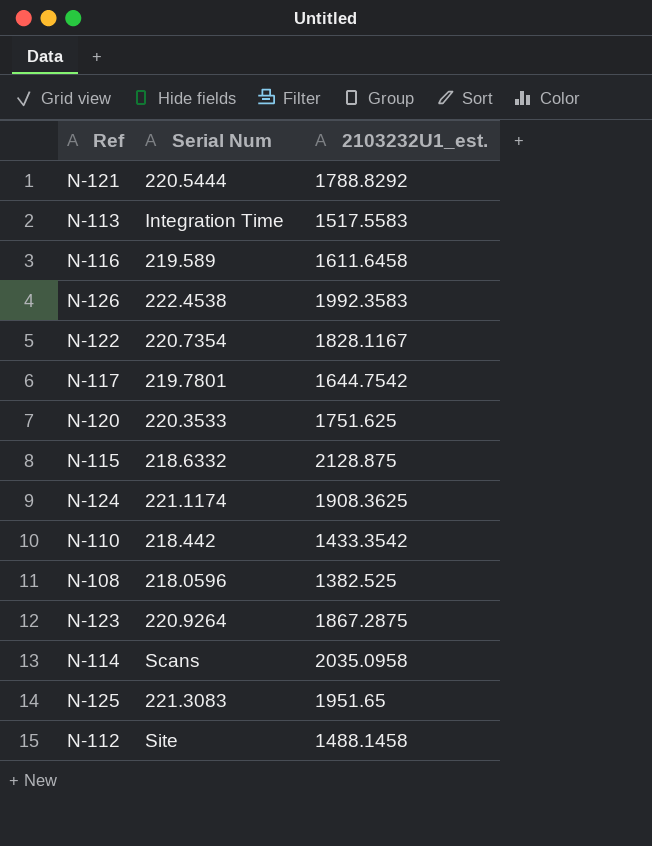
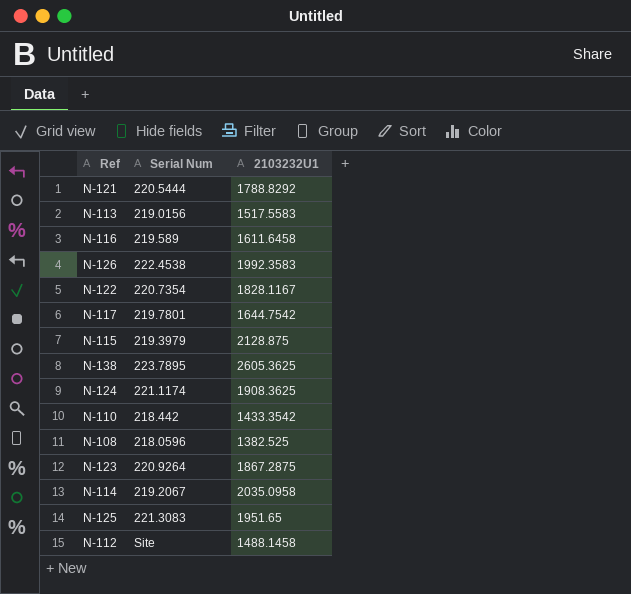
column name: 2103232U1_est. -> 2103232U1
row N-120: 220.3533 | 1751.625 -> none
N-113 | Serial Num: Integration Time -> 219.0156
N-115 | Serial Num: 218.6332 -> 219.3979
row N-138: none -> 223.7895 | 2605.3625
N-114 | Serial Num: Scans -> 219.2067

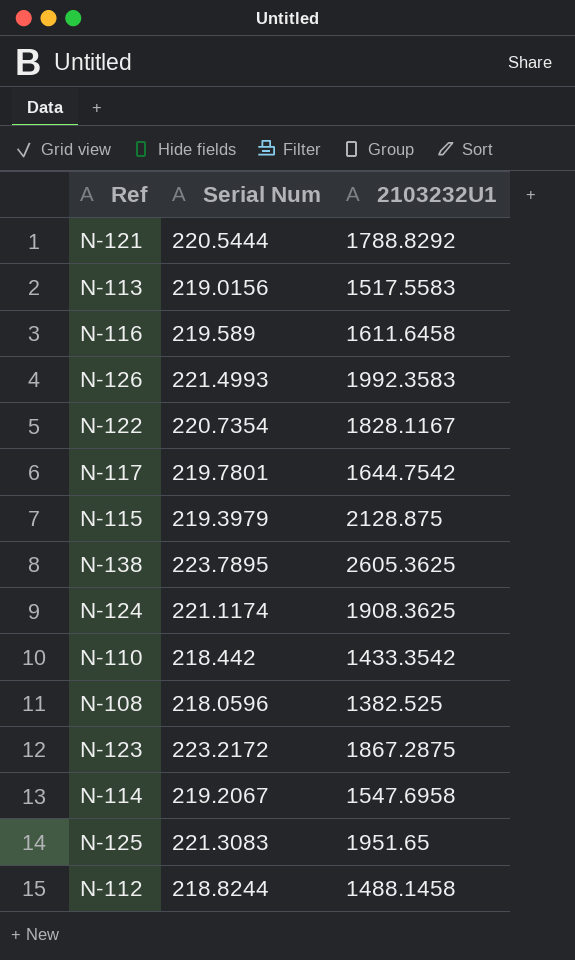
N-126 | Serial Num: 222.4538 -> 221.4993
N-123 | Serial Num: 220.9264 -> 223.2172
N-114 | 2103232U1: 2035.0958 -> 1547.6958
N-112 | Serial Num: Site -> 218.8244

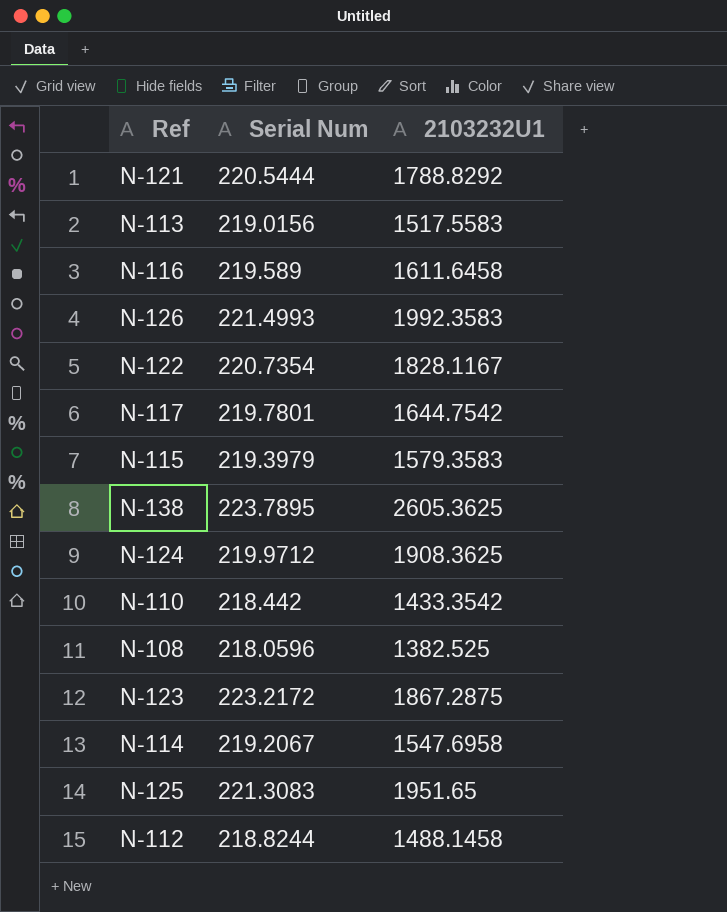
N-115 | 2103232U1: 2128.875 -> 1579.3583
N-124 | Serial Num: 221.1174 -> 219.9712

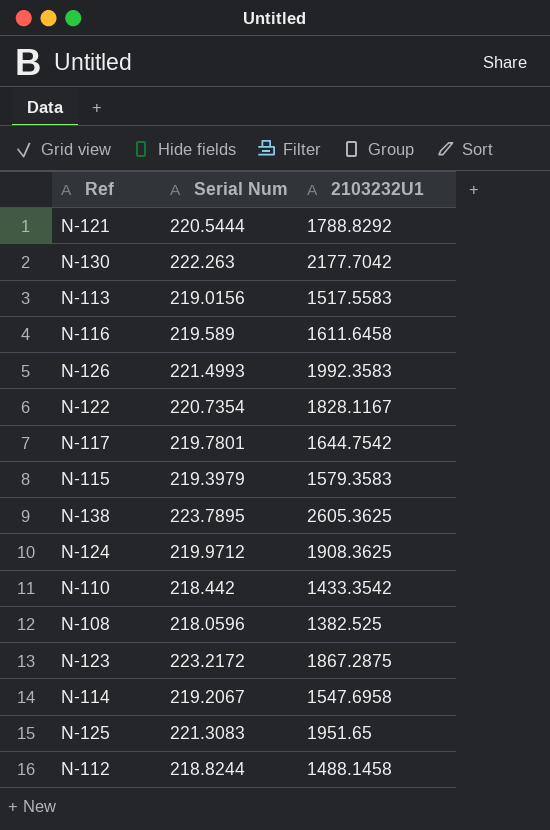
row N-130: none -> 222.263 | 2177.7042

